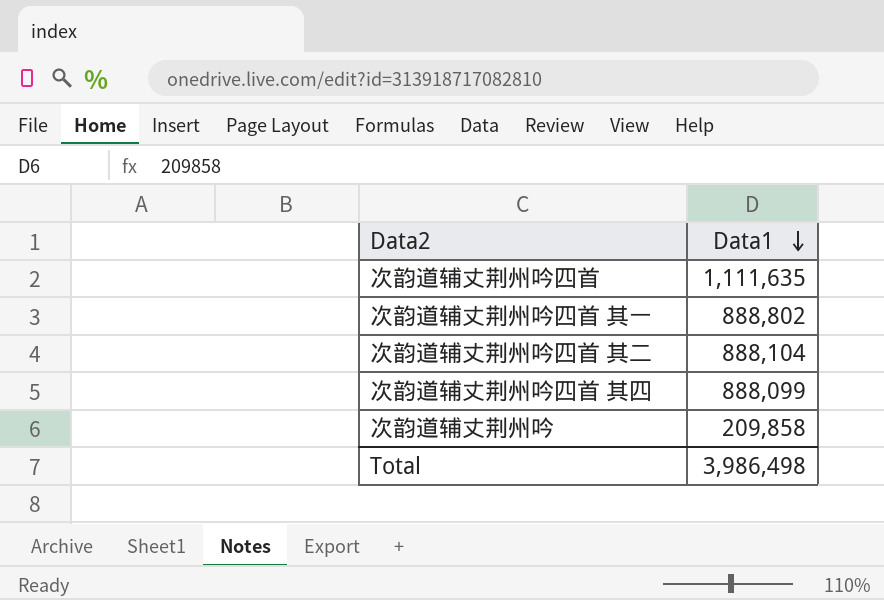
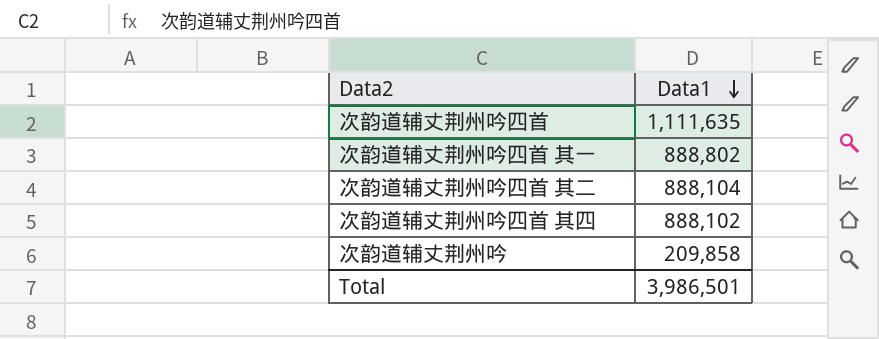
次韵道辅丈荆州吟四首 其四 | Data1: 888,099 -> 888,102
Total | Data1: 3,986,498 -> 3,986,501

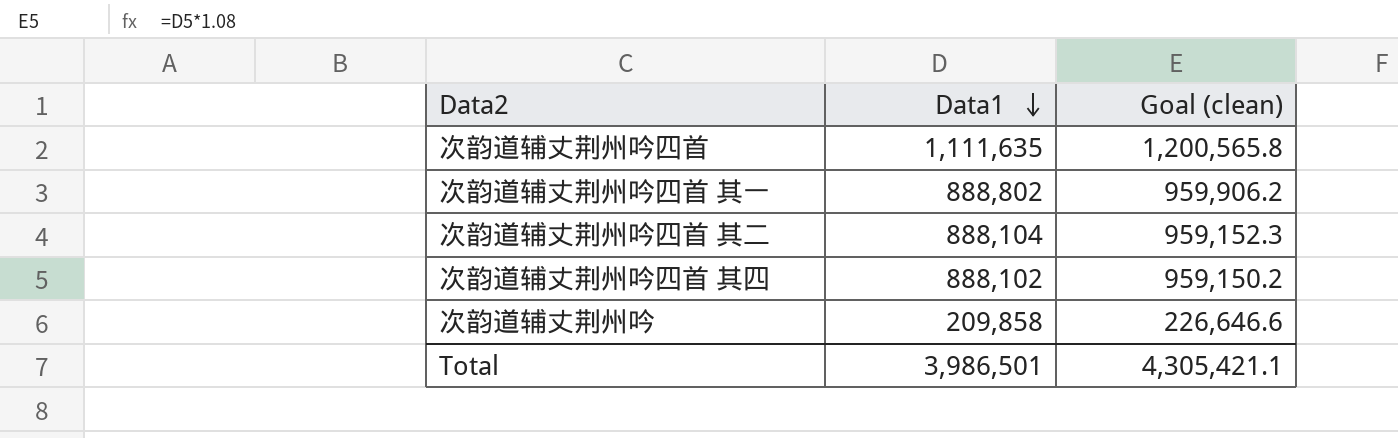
column Goal (clean) | formula: none -> [Data1] * 1.08

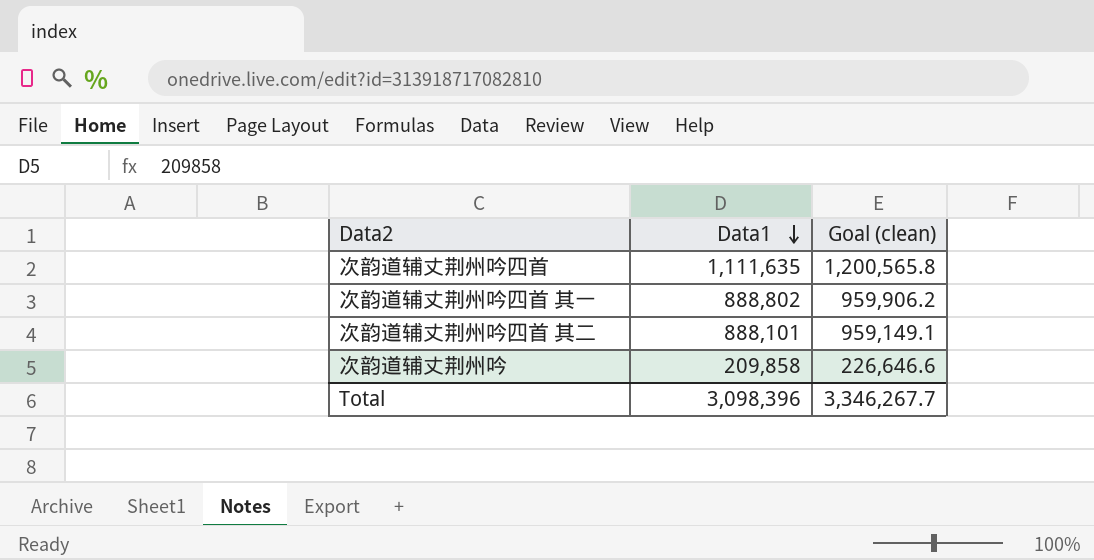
row 次韵道辅丈荆州吟四首 其四: 888,102 | 959,150.2 -> none
次韵道辅丈荆州吟四首 其二 | Data1: 888,104 -> 888,101
次韵道辅丈荆州吟四首 其二 | Goal (clean): 959,152.3 -> 959,149.1
Total | Data1: 3,986,501 -> 3,098,396
Total | Goal (clean): 4,305,421.1 -> 3,346,267.7

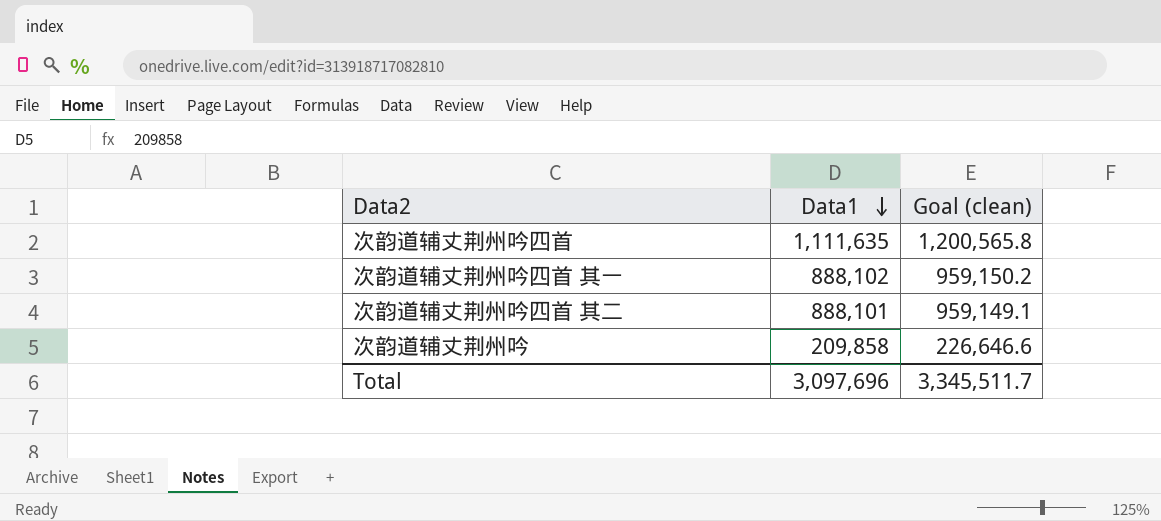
次韵道辅丈荆州吟四首 其一 | Data1: 888,802 -> 888,102
次韵道辅丈荆州吟四首 其一 | Goal (clean): 959,906.2 -> 959,150.2
Total | Data1: 3,098,396 -> 3,097,696
Total | Goal (clean): 3,346,267.7 -> 3,345,511.7

